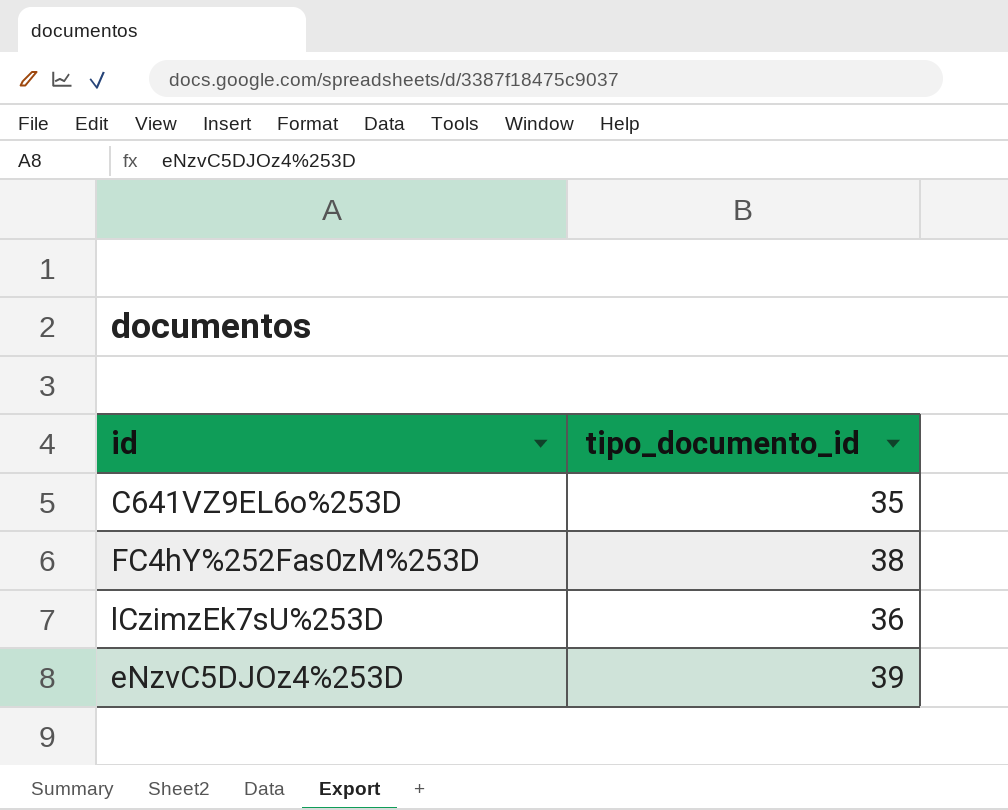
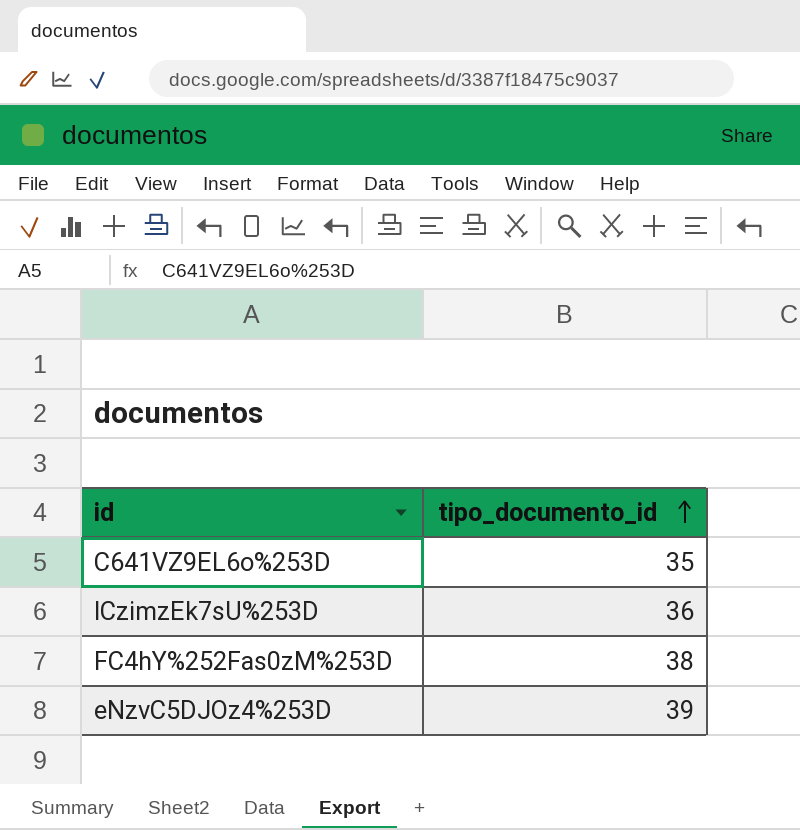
row order: none -> tipo_documento_id ascending

